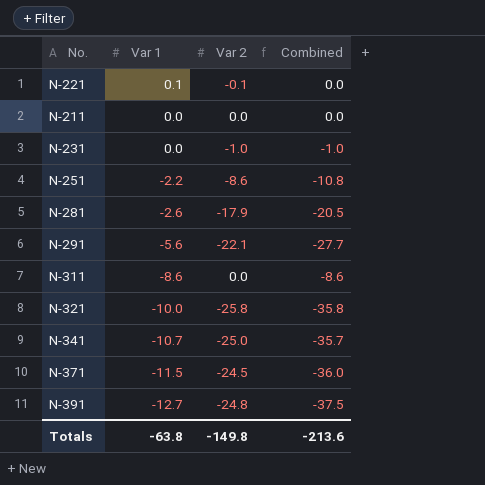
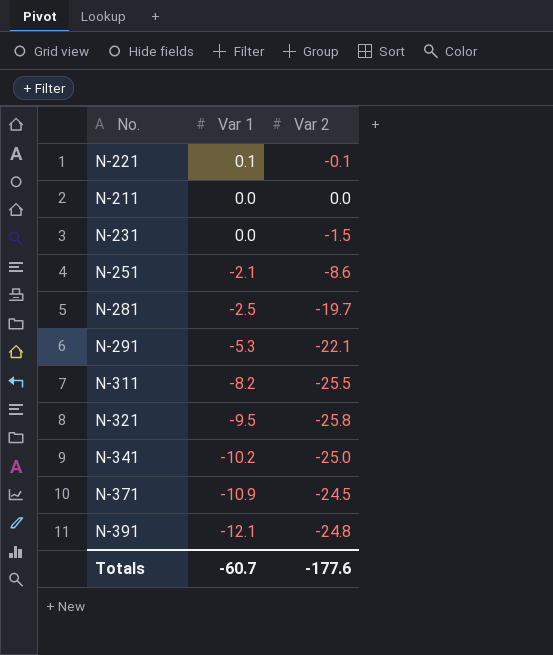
column Combined | formula: [Var 1] + [Var 2] -> none
N-231 | Var 2: -1.0 -> -1.5
N-251 | Var 1: -2.2 -> -2.1
N-281 | Var 1: -2.6 -> -2.5
N-281 | Var 2: -17.9 -> -19.7
N-291 | Var 1: -5.6 -> -5.3
N-311 | Var 1: -8.6 -> -8.2
N-311 | Var 2: 0.0 -> -25.5
N-321 | Var 1: -10.0 -> -9.5
N-341 | Var 1: -10.7 -> -10.2
N-371 | Var 1: -11.5 -> -10.9
N-391 | Var 1: -12.7 -> -12.1
Totals | Var 1: -63.8 -> -60.7
Totals | Var 2: -149.8 -> -177.6

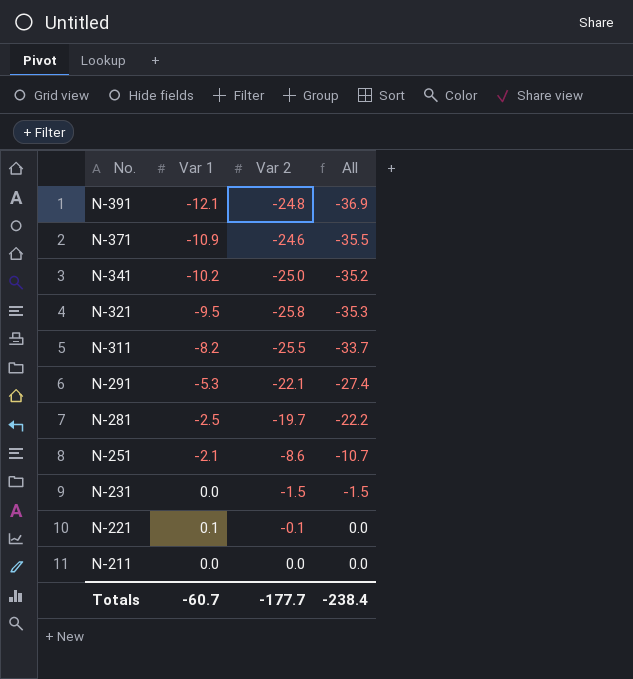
row order: Var 1 descending -> No. descending
column All | formula: none -> [Var 1] + [Var 2]
N-371 | Var 2: -24.5 -> -24.6
Totals | Var 2: -177.6 -> -177.7

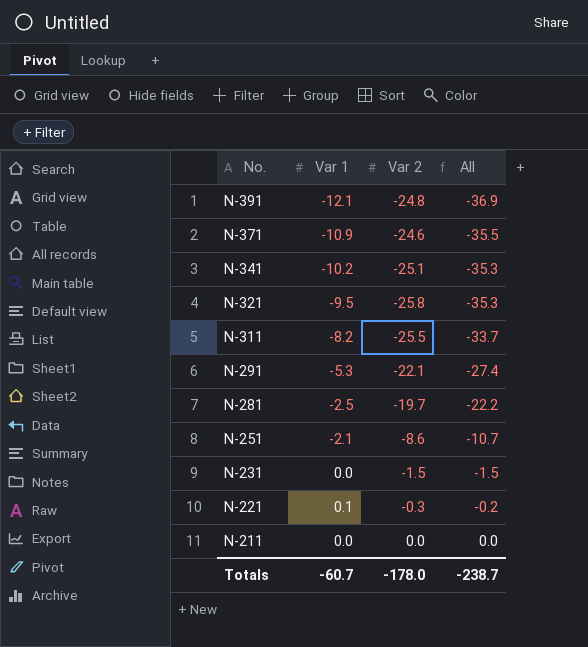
N-341 | Var 2: -25.0 -> -25.1
N-341 | All: -35.2 -> -35.3
N-221 | Var 2: -0.1 -> -0.3
N-221 | All: 0.0 -> -0.2
Totals | Var 2: -177.7 -> -178.0
Totals | All: -238.4 -> -238.7

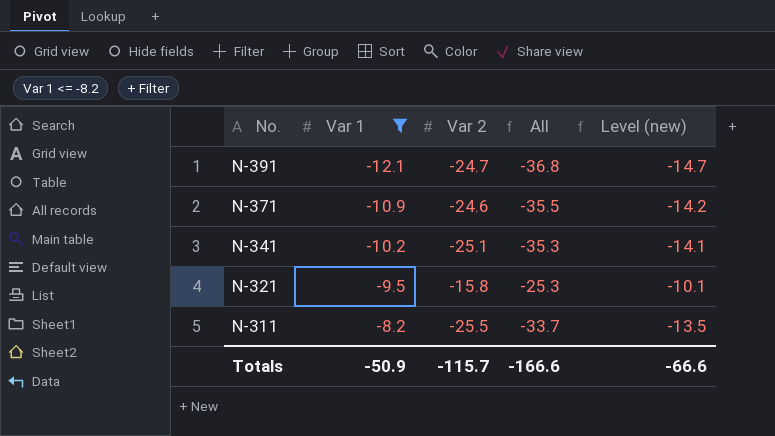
filter: none -> Var 1 <= -8.2
column Level (new) | formula: none -> [All] * 0.4
N-391 | Var 2: -24.8 -> -24.7
N-391 | All: -36.9 -> -36.8
N-321 | Var 2: -25.8 -> -15.8
N-321 | All: -35.3 -> -25.3
Totals | Var 1: -60.7 -> -50.9
Totals | Var 2: -178.0 -> -115.7
Totals | All: -238.7 -> -166.6

